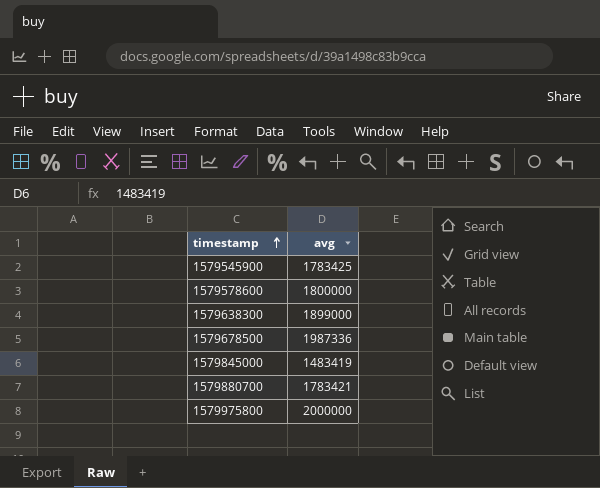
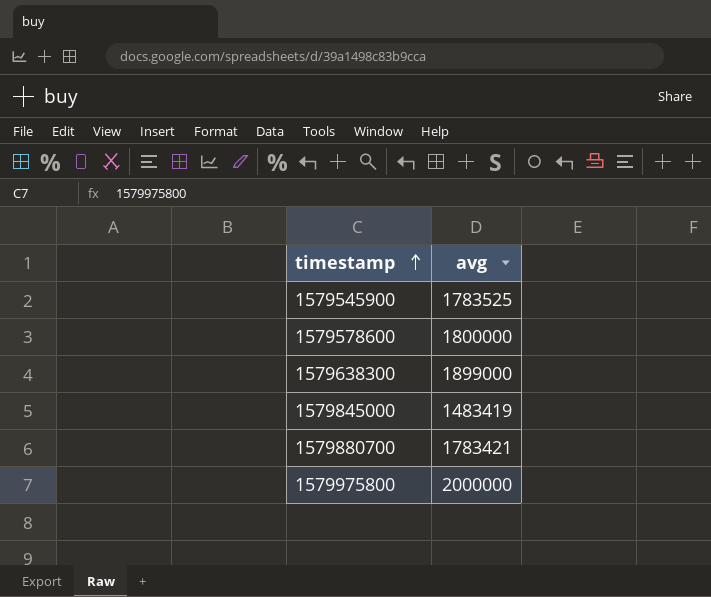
row 1579678500: 1987336 -> none
1579545900 | avg: 1783425 -> 1783525

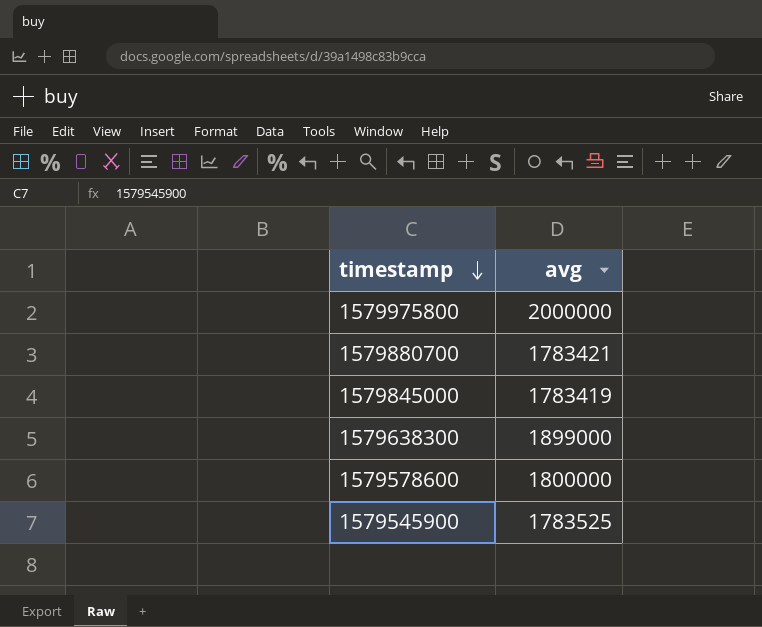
row order: timestamp ascending -> timestamp descending
1579845000 | avg: 1483419 -> 1783419

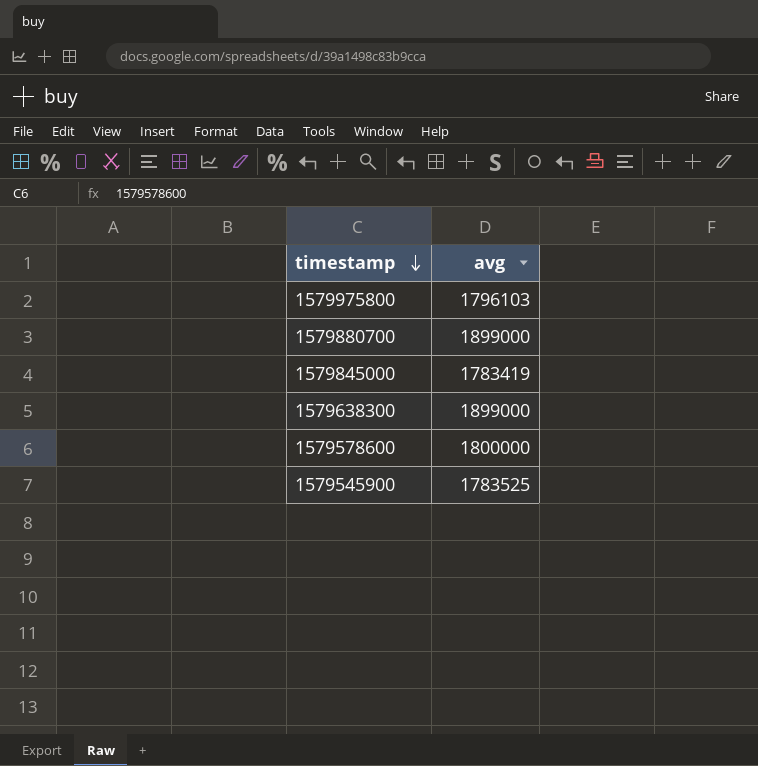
1579975800 | avg: 2000000 -> 1796103
1579880700 | avg: 1783421 -> 1899000

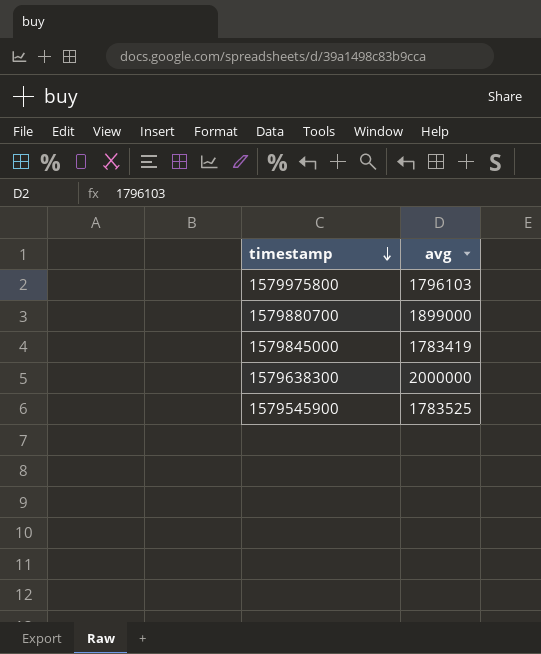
row 1579578600: 1800000 -> none
1579638300 | avg: 1899000 -> 2000000

